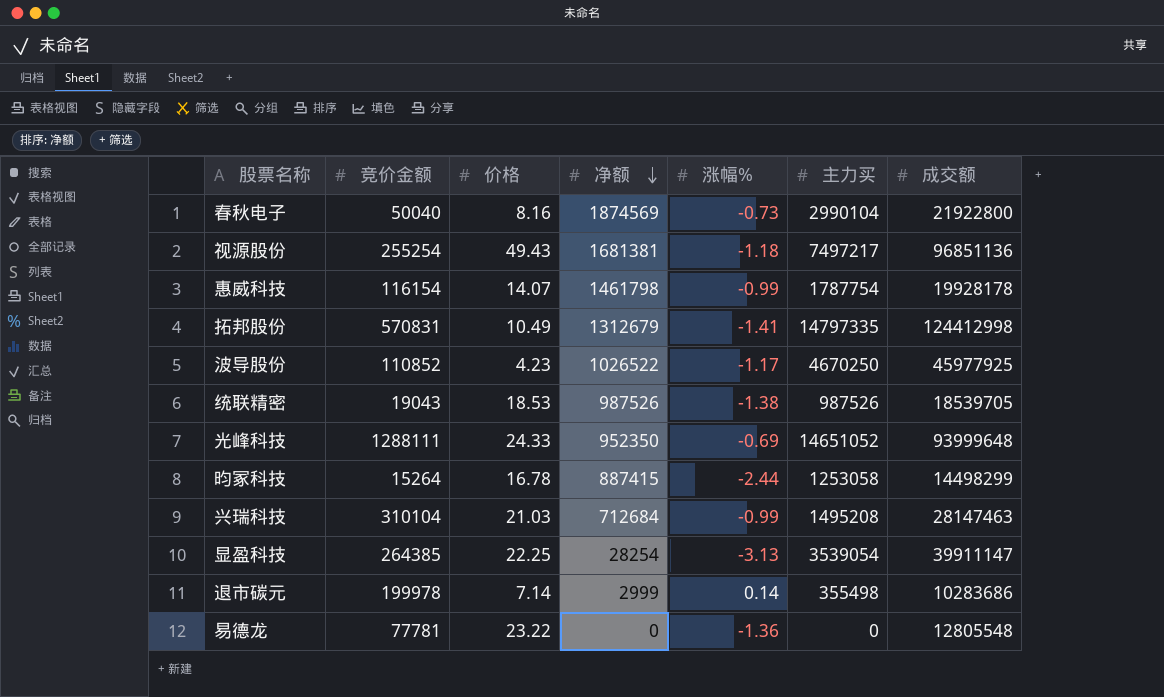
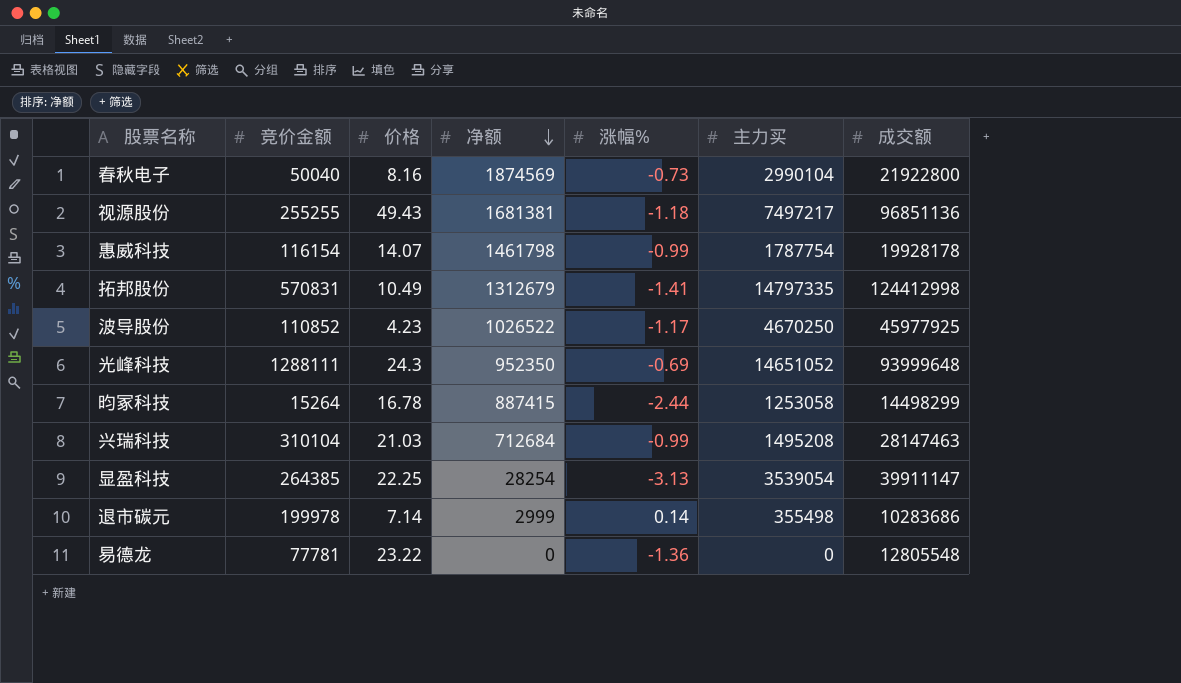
row 统联精密: 19043 | 18.53 | 987526 | -1.38 | 987526 | 18539705 -> none
视源股份 | 竞价金额: 255254 -> 255255
光峰科技 | 价格: 24.33 -> 24.3

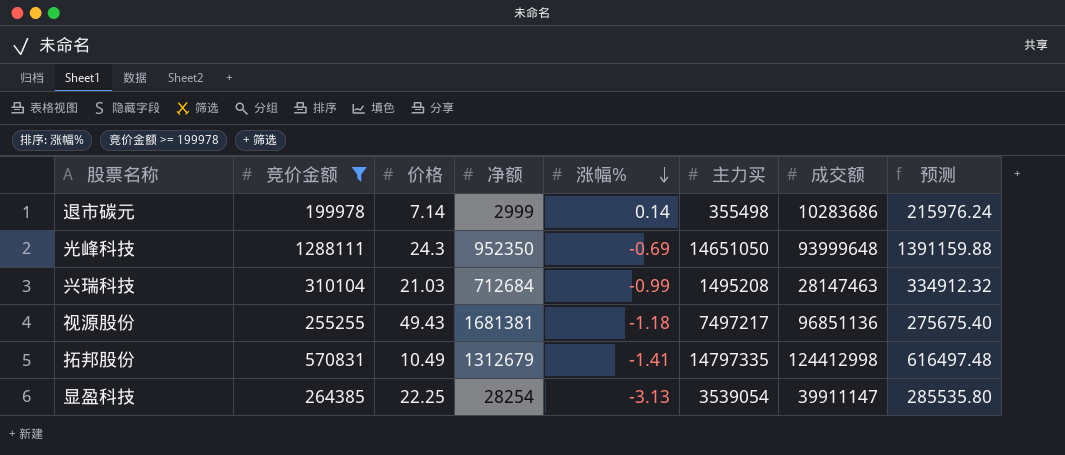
filter: none -> 竞价金额 >= 199978
row order: 净额 descending -> 涨幅% descending
column 预测 | formula: none -> [竞价金额] * 1.08
光峰科技 | 主力买: 14651052 -> 14651050

